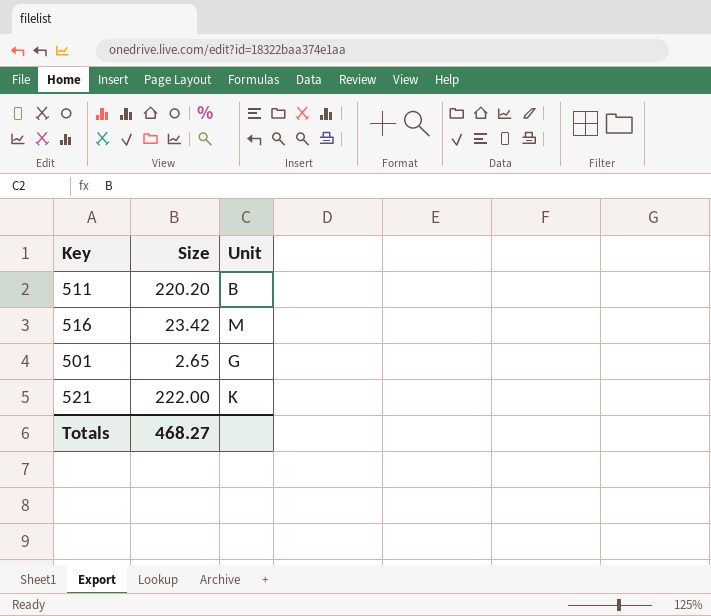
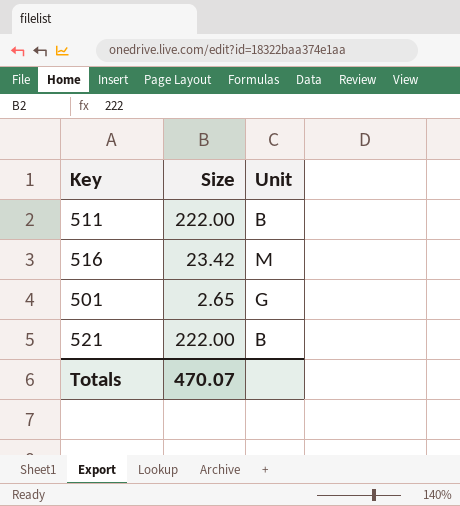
511 | Size: 220.20 -> 222.00
521 | Unit: K -> B
Totals | Size: 468.27 -> 470.07

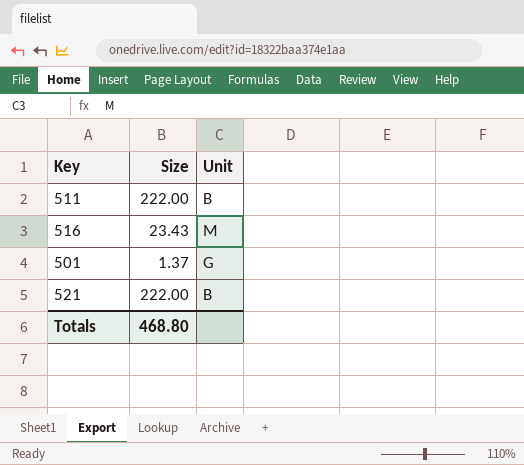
516 | Size: 23.42 -> 23.43
501 | Size: 2.65 -> 1.37
Totals | Size: 470.07 -> 468.80

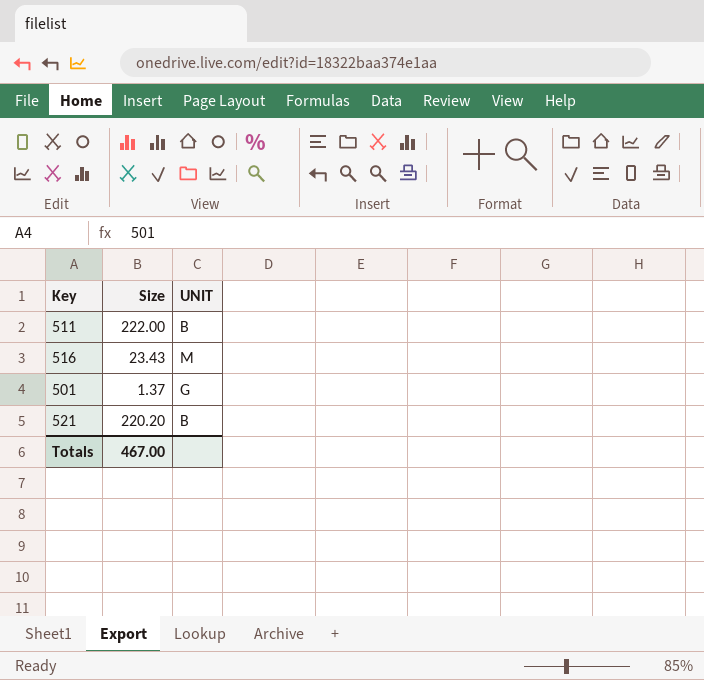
column name: Unit -> UNIT
521 | Size: 222.00 -> 220.20
Totals | Size: 468.80 -> 467.00

